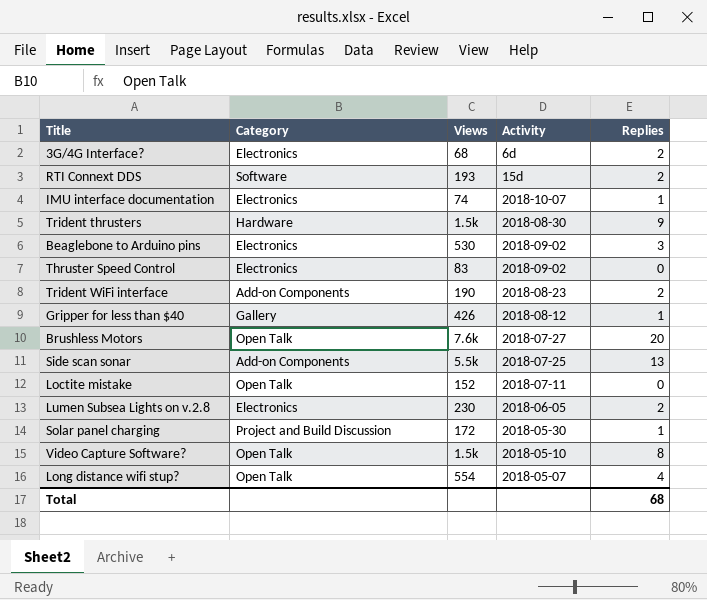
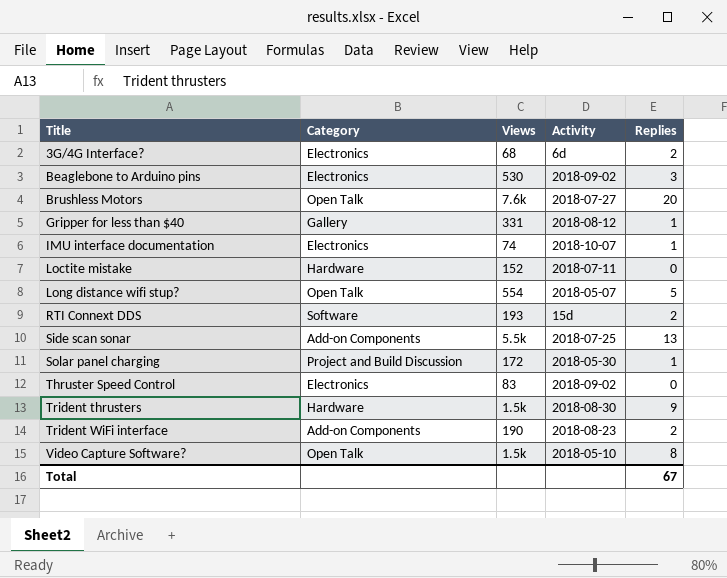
row order: none -> Title ascending
row Lumen Subsea Lights on v.2.8: Electronics | 230 | 2018-06-05 | 2 -> none
Gripper for less than $40 | Views: 426 -> 331
Loctite mistake | Category: Open Talk -> Hardware
Long distance wifi stup? | Replies: 4 -> 5
Total | Replies: 68 -> 67

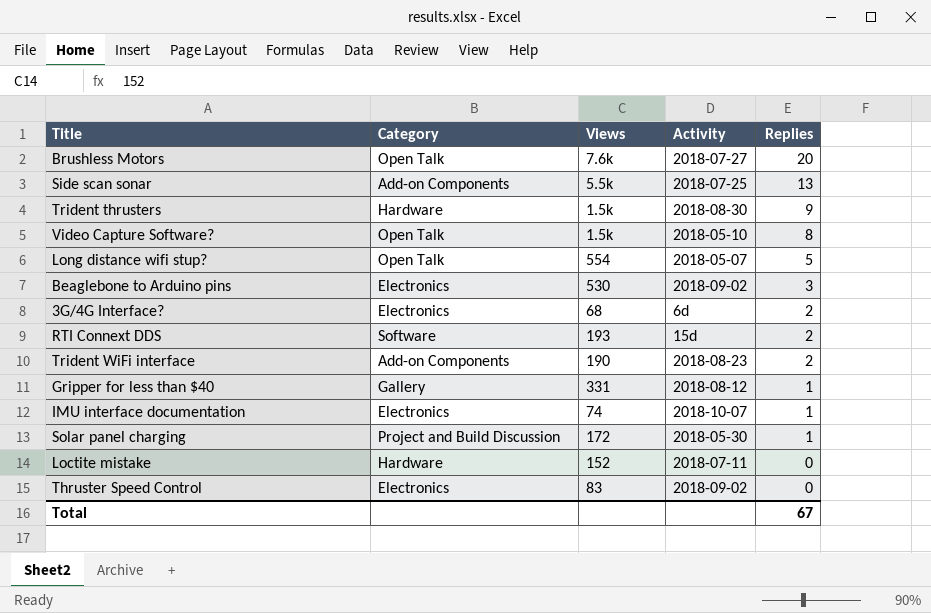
row order: Title ascending -> Replies descending

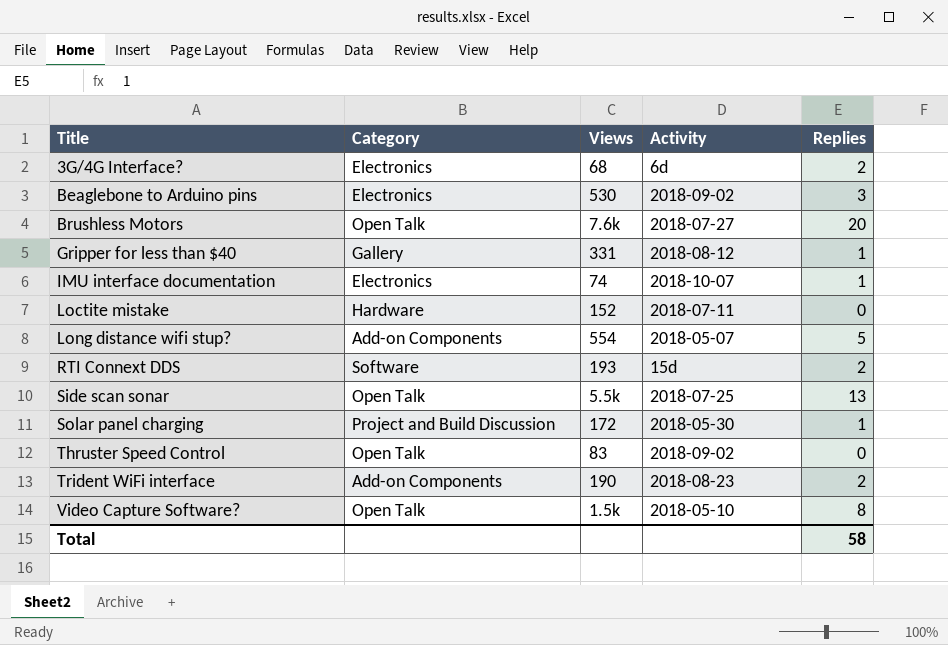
row order: Replies descending -> Title ascending
row Trident thrusters: Hardware | 1.5k | 2018-08-30 | 9 -> none
Long distance wifi stup? | Category: Open Talk -> Add-on Components
Side scan sonar | Category: Add-on Components -> Open Talk
Thruster Speed Control | Category: Electronics -> Open Talk
Total | Replies: 67 -> 58

